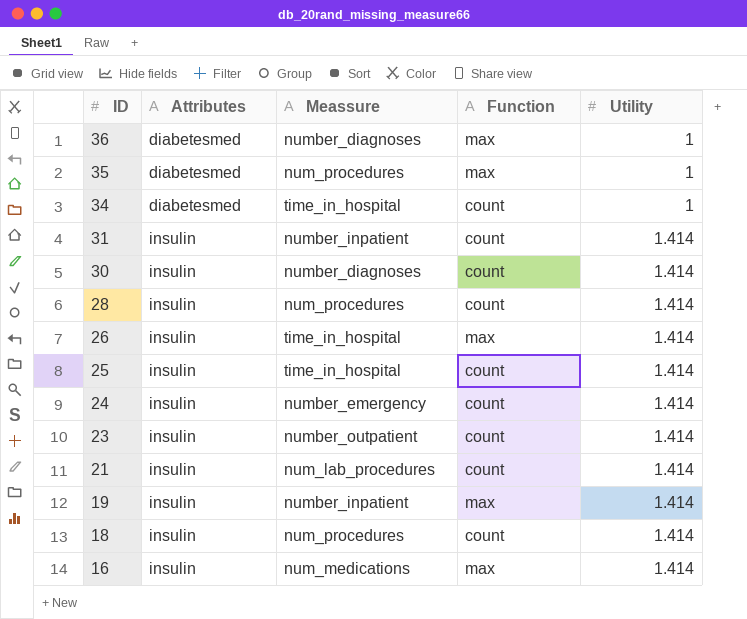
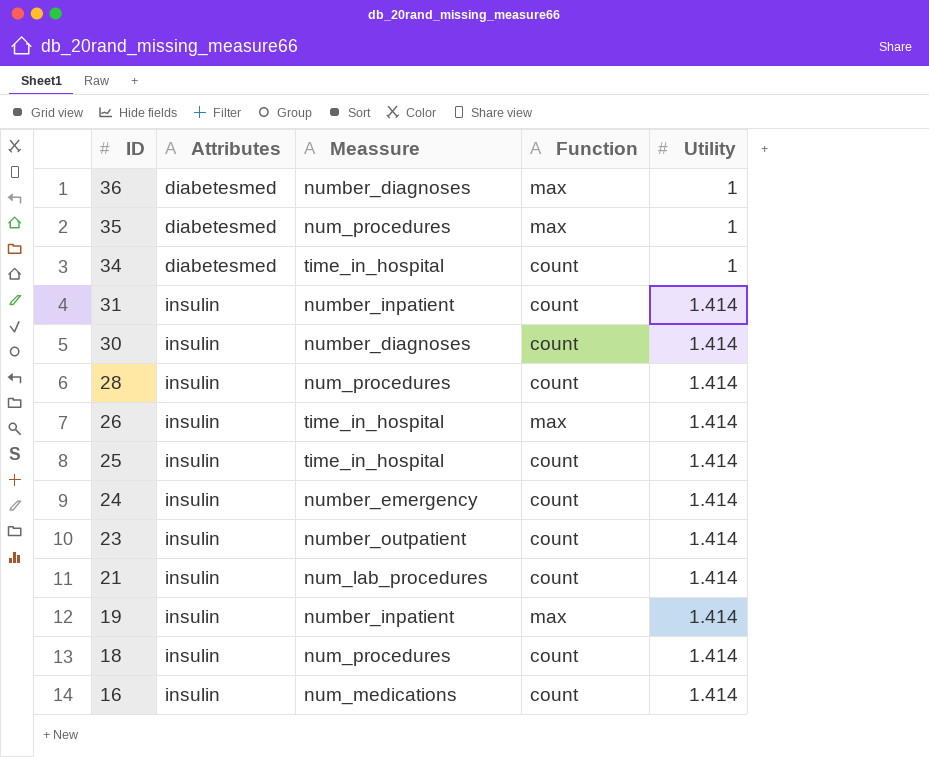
16 | Function: max -> count

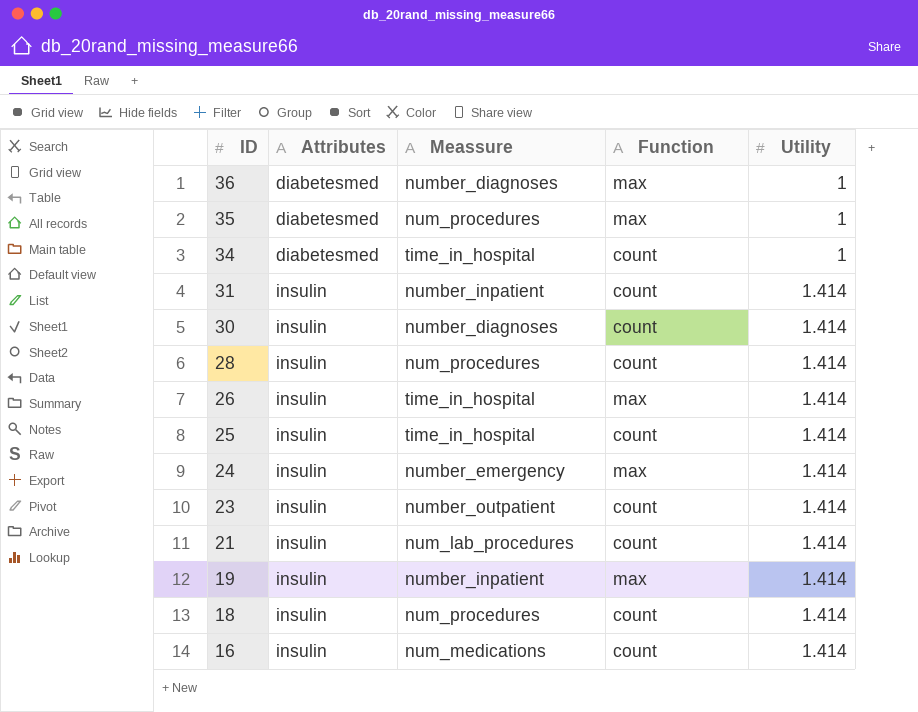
24 | Function: count -> max

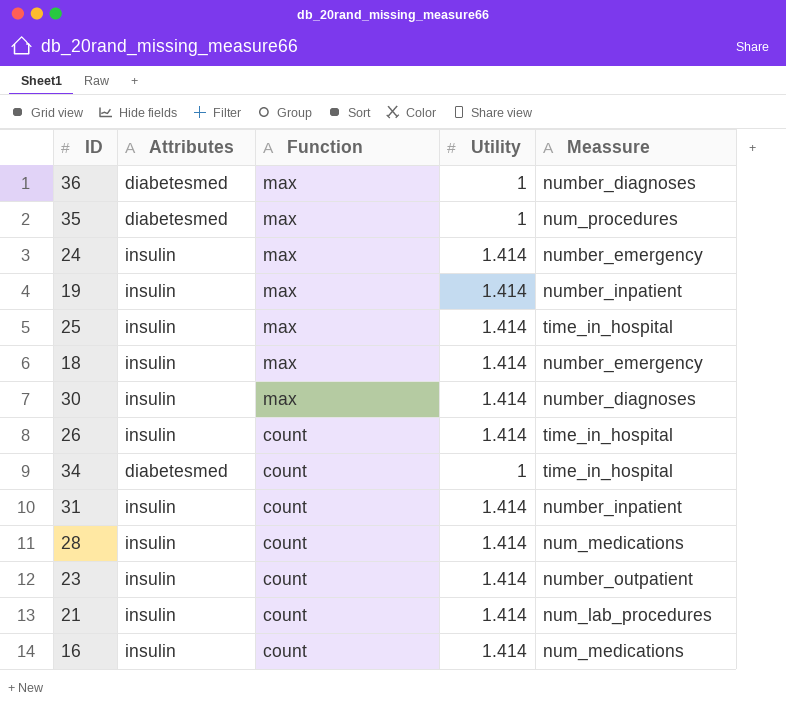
row order: ID descending -> Function descending
column Meassure | position: 3 -> 5
25 | Function: count -> max
18 | Function: count -> max
18 | Meassure: num_procedures -> number_emergency
30 | Function: count -> max
26 | Function: max -> count
28 | Meassure: num_procedures -> num_medications

